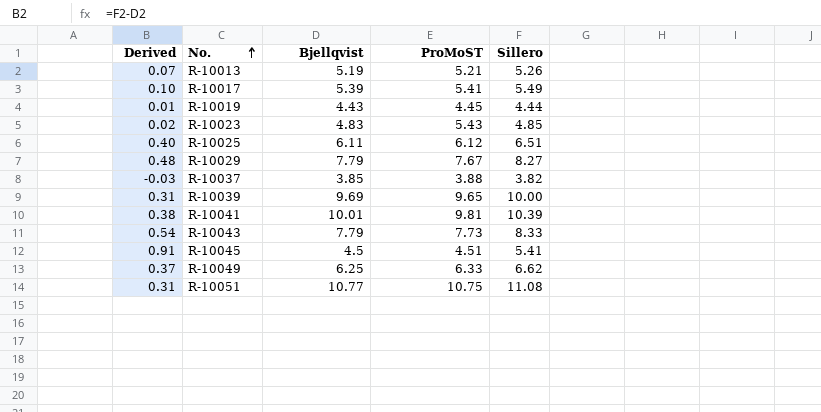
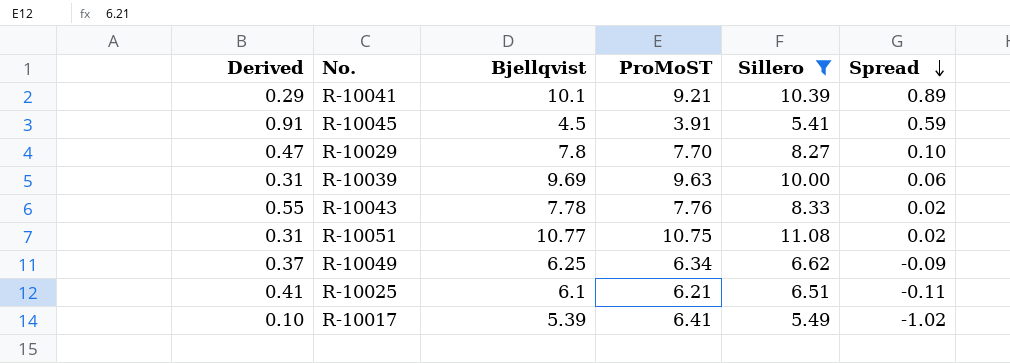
filter: none -> Sillero >= 5.41
row order: No. ascending -> Spread descending
column Spread | formula: none -> [Bjellqvist] - [ProMoST]
R-10041 | Derived: 0.38 -> 0.29
R-10041 | Bjellqvist: 10.01 -> 10.1
R-10041 | ProMoST: 9.81 -> 9.21
R-10045 | ProMoST: 4.51 -> 3.91
R-10029 | Derived: 0.48 -> 0.47
R-10029 | Bjellqvist: 7.79 -> 7.8
R-10029 | ProMoST: 7.67 -> 7.70
R-10039 | ProMoST: 9.65 -> 9.63
R-10043 | Derived: 0.54 -> 0.55
R-10043 | Bjellqvist: 7.79 -> 7.78
R-10043 | ProMoST: 7.73 -> 7.76
R-10049 | ProMoST: 6.33 -> 6.34
R-10025 | Derived: 0.40 -> 0.41
R-10025 | Bjellqvist: 6.11 -> 6.1
R-10025 | ProMoST: 6.12 -> 6.21
R-10017 | ProMoST: 5.41 -> 6.41

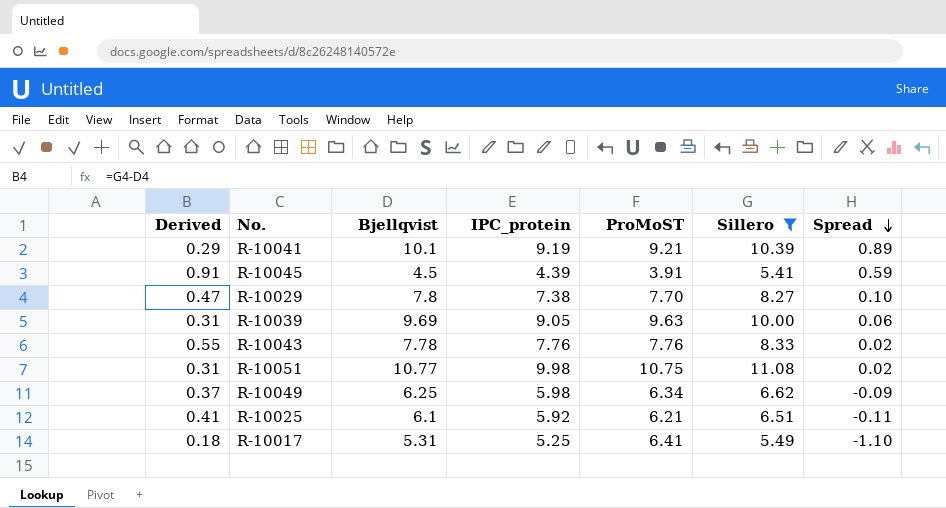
column IPC_protein | position: none -> 4
R-10017 | Derived: 0.10 -> 0.18
R-10017 | Bjellqvist: 5.39 -> 5.31
R-10017 | Spread: -1.02 -> -1.10

